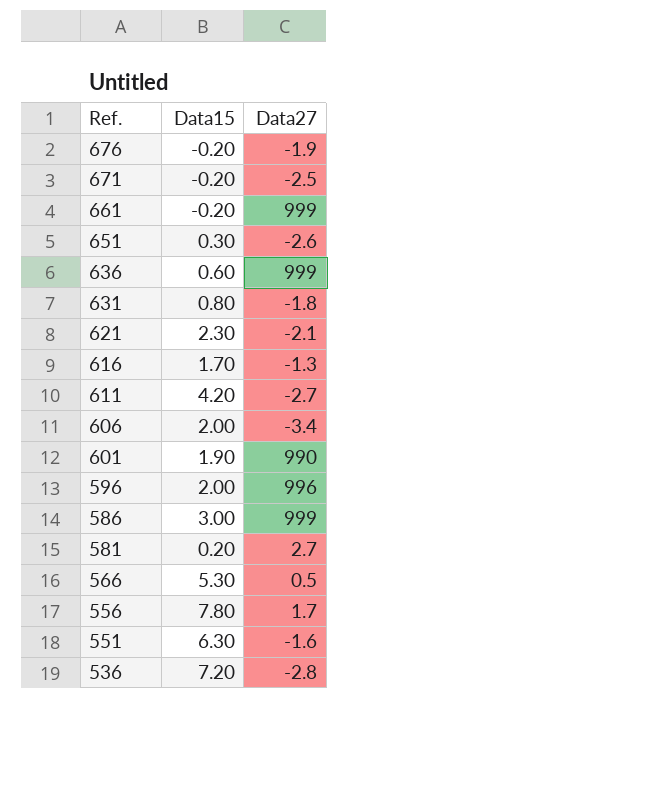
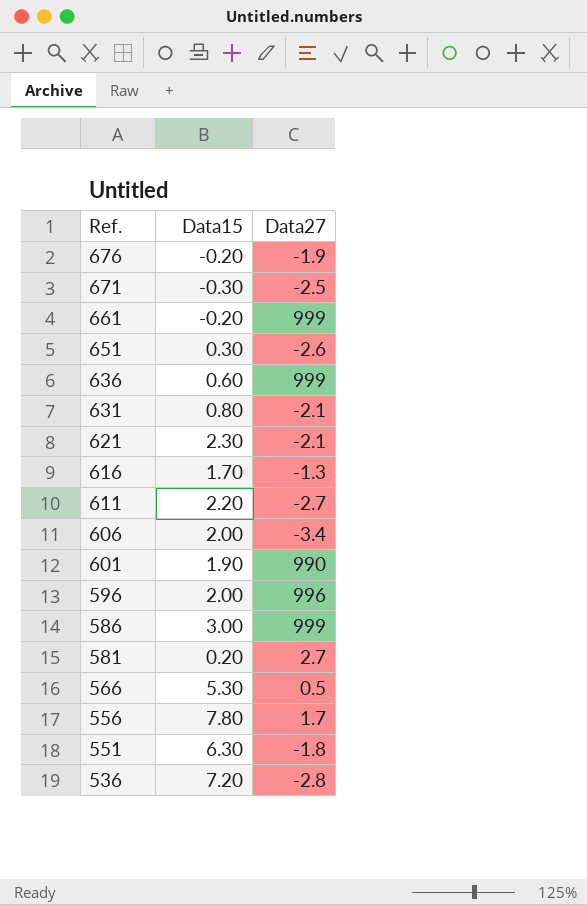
671 | Data15: -0.20 -> -0.30
631 | Data27: -1.8 -> -2.1
611 | Data15: 4.20 -> 2.20
551 | Data27: -1.6 -> -1.8

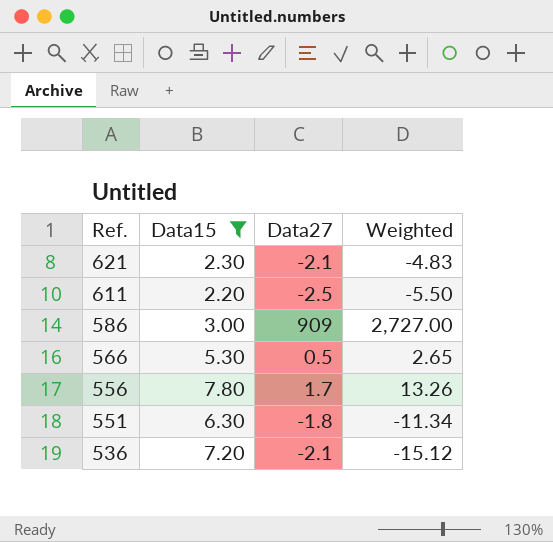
filter: none -> Data15 >= 2.20
column Weighted | formula: none -> [Data15] * [Data27]
611 | Data27: -2.7 -> -2.5
586 | Data27: 999 -> 909
536 | Data27: -2.8 -> -2.1

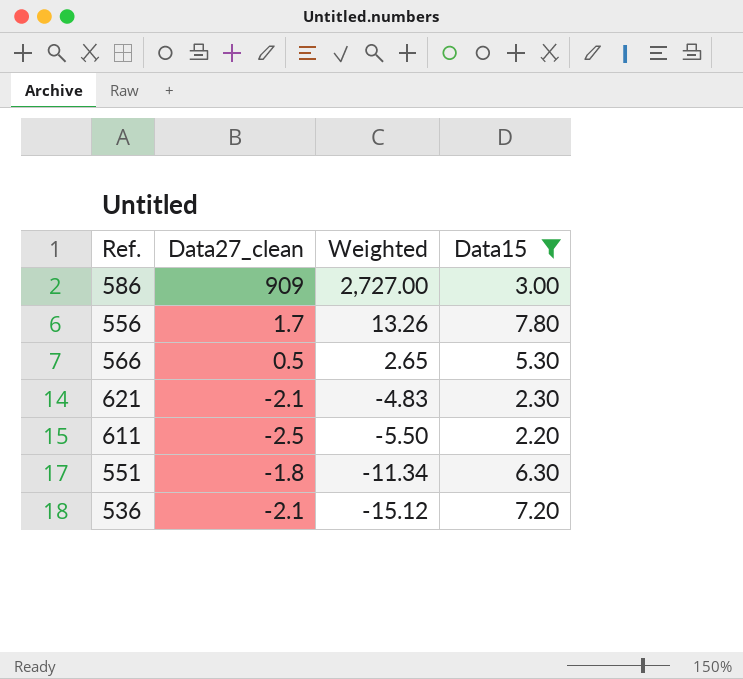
row order: Ref. descending -> Weighted descending
column name: Data27 -> Data27_clean
column Data15 | position: 2 -> 4

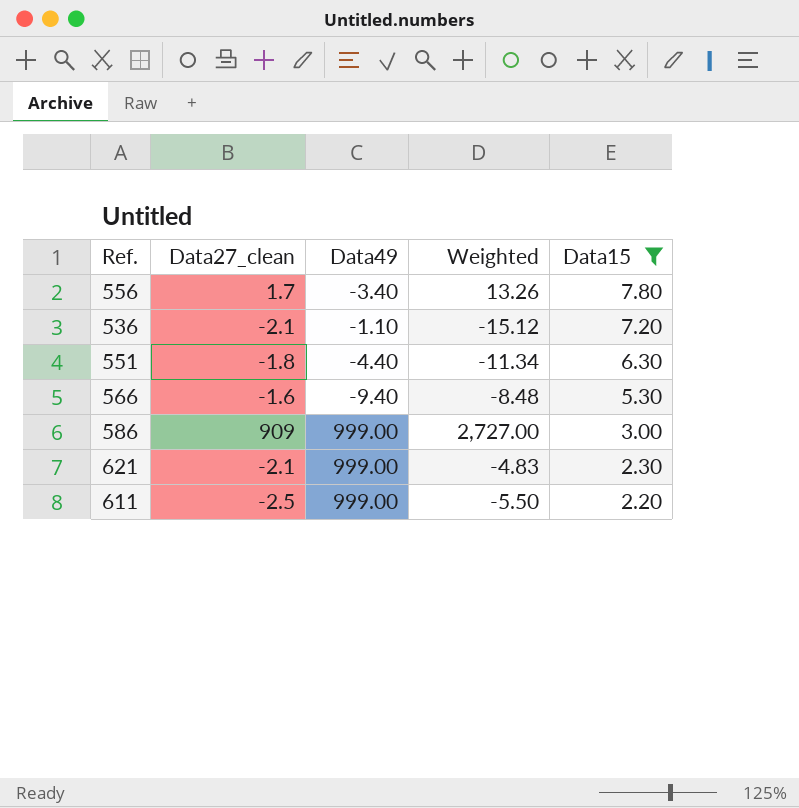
row order: Weighted descending -> Data15 descending
column Data49 | position: none -> 3
566 | Data27_clean: 0.5 -> -1.6
566 | Weighted: 2.65 -> -8.48

